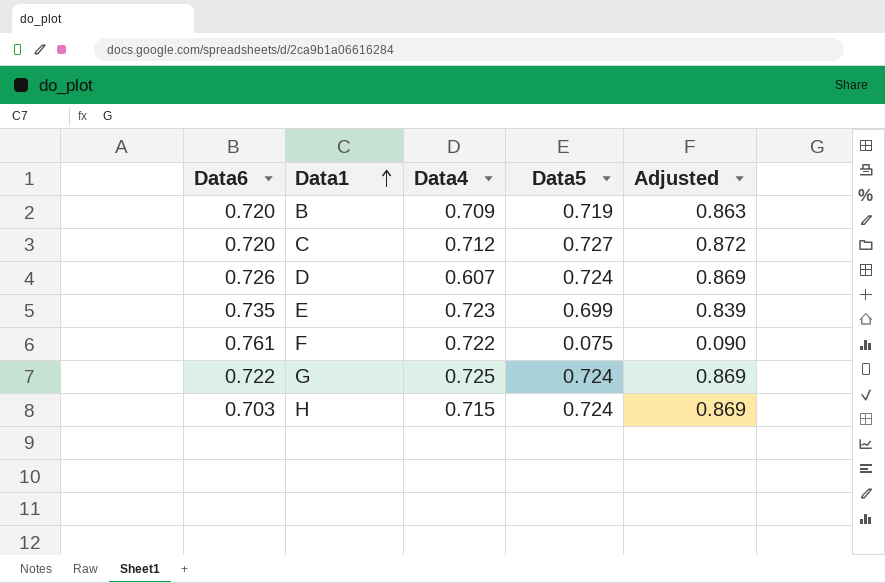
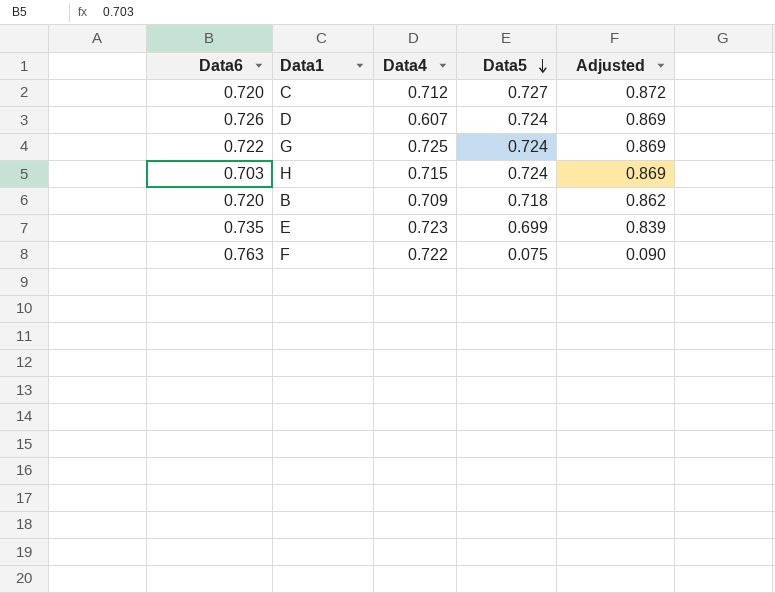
row order: Data1 ascending -> Data5 descending
B | Data5: 0.719 -> 0.718
B | Adjusted: 0.863 -> 0.862
F | Data6: 0.761 -> 0.763

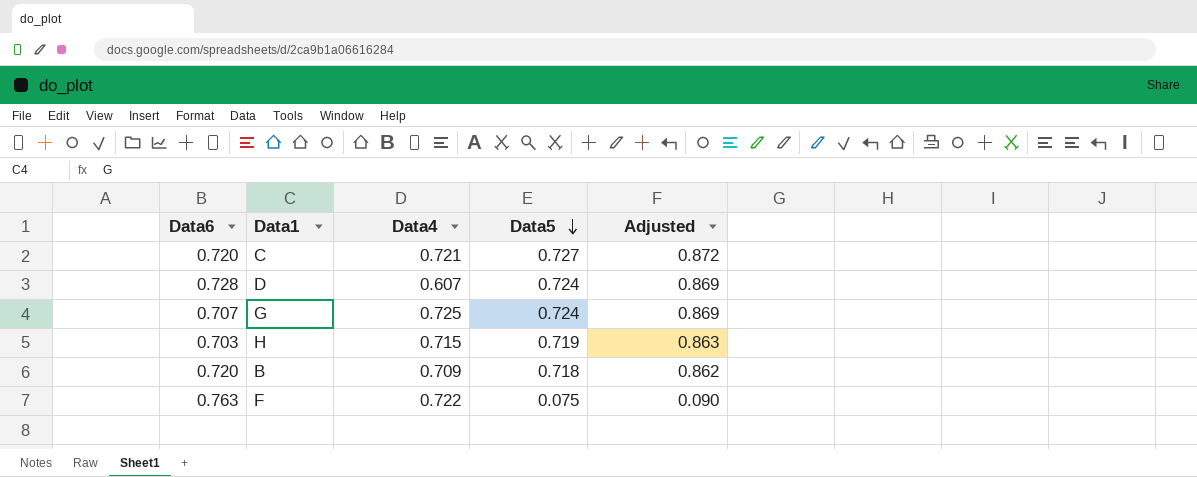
row E: 0.735 | 0.723 | 0.699 | 0.839 -> none
C | Data4: 0.712 -> 0.721
D | Data6: 0.726 -> 0.728
G | Data6: 0.722 -> 0.707
H | Data5: 0.724 -> 0.719
H | Adjusted: 0.869 -> 0.863

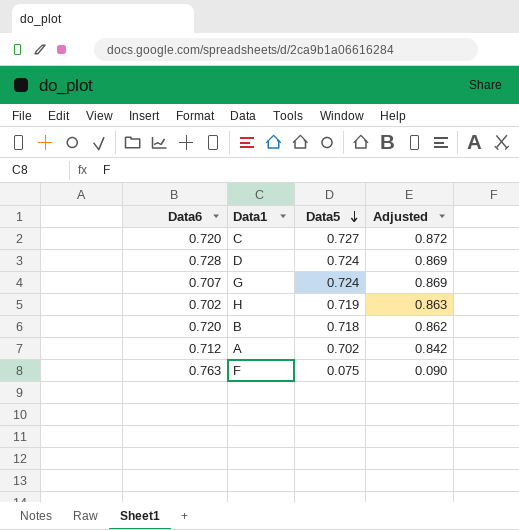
column Data4 | position: 3 -> none
H | Data6: 0.703 -> 0.702
row A: none -> 0.712 | 0.702 | 0.842

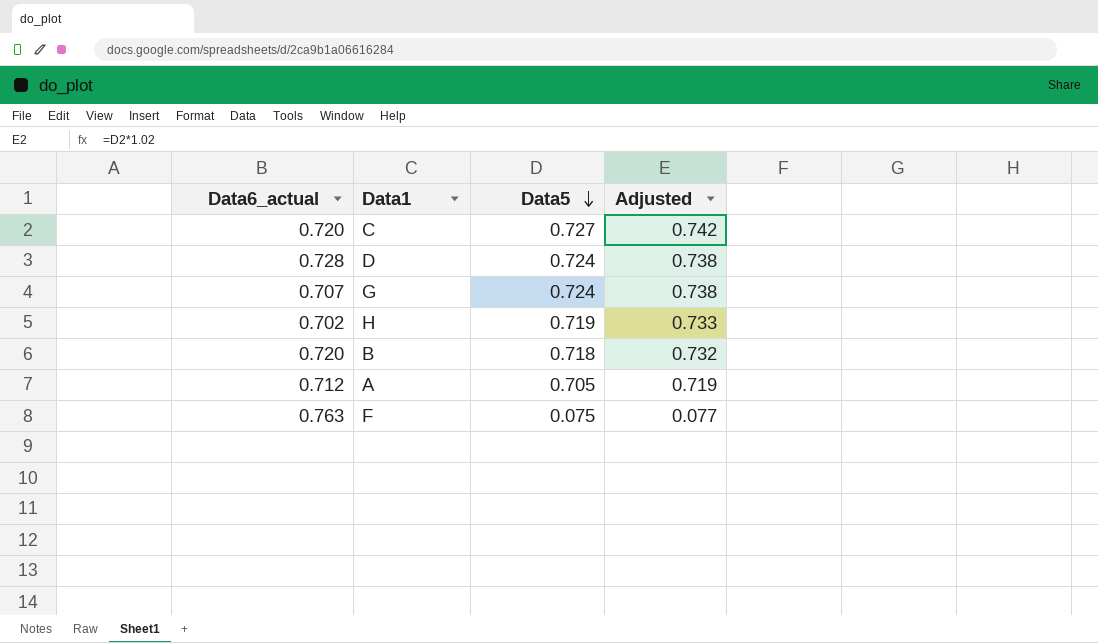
column name: Data6 -> Data6_actual
column Adjusted | formula: [Data5] * 1.2 -> [Data5] * 1.02
A | Data5: 0.702 -> 0.705

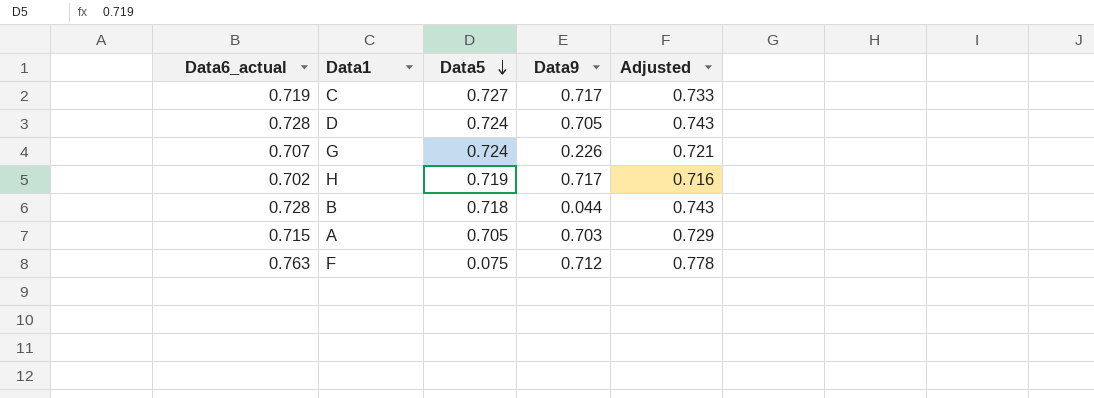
column Data9 | position: none -> 4
column Adjusted | formula: [Data5] * 1.02 -> [Data6_actual] * 1.02
C | Data6_actual: 0.720 -> 0.719
B | Data6_actual: 0.720 -> 0.728
A | Data6_actual: 0.712 -> 0.715

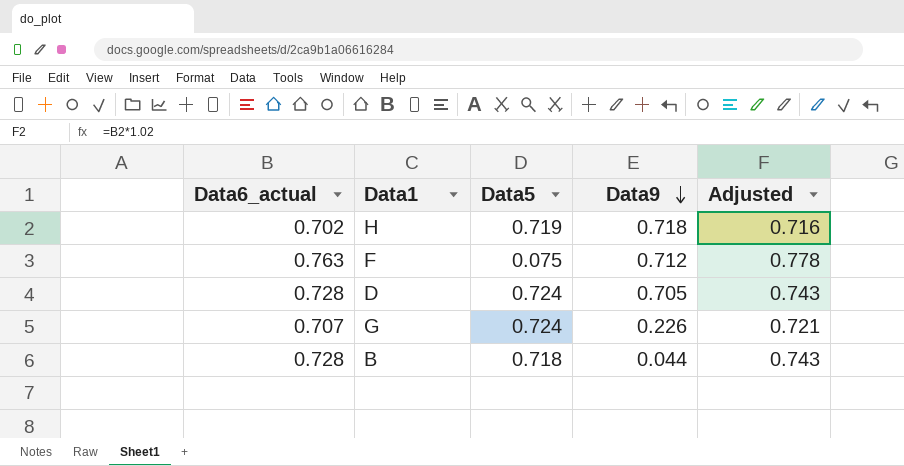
row order: Data5 descending -> Data9 descending
row C: 0.719 | 0.727 | 0.717 | 0.733 -> none
row A: 0.715 | 0.705 | 0.703 | 0.729 -> none
H | Data9: 0.717 -> 0.718

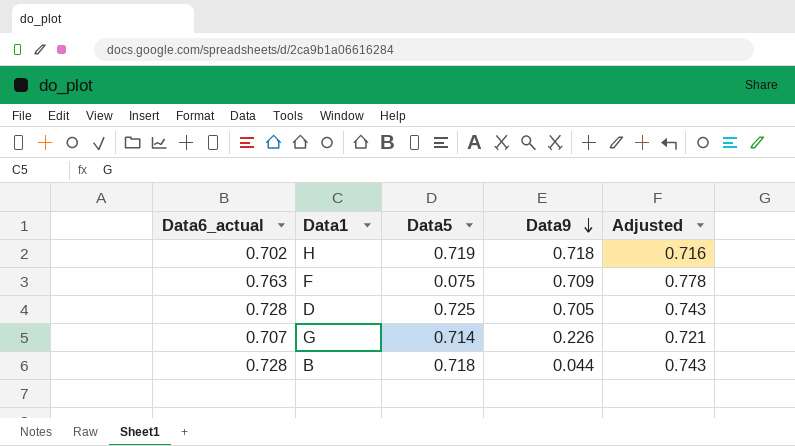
F | Data9: 0.712 -> 0.709
D | Data5: 0.724 -> 0.725
G | Data5: 0.724 -> 0.714

